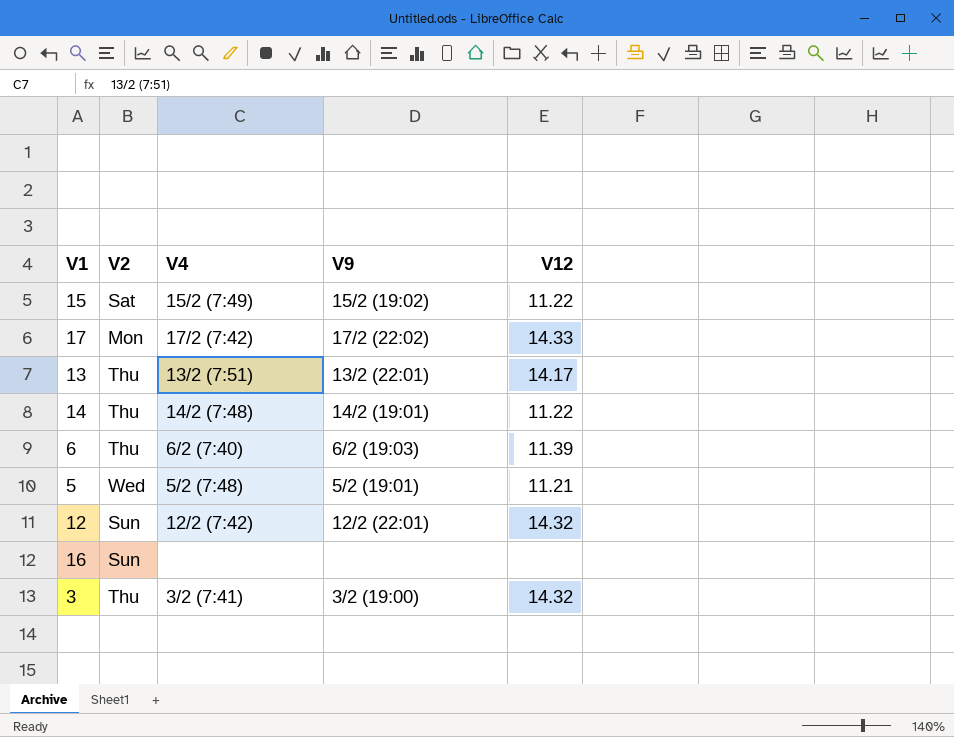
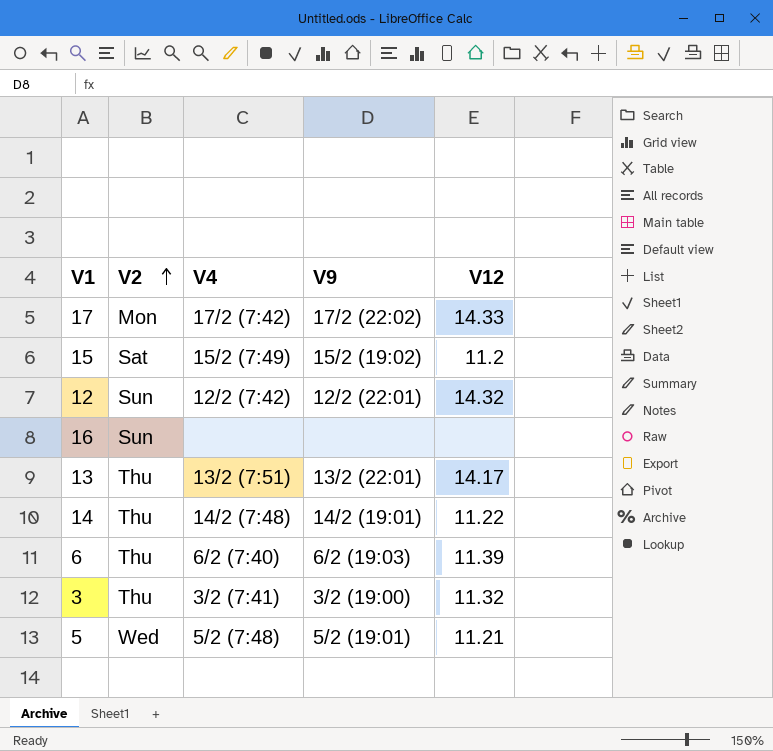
row order: none -> V2 ascending
15 | V12: 11.22 -> 11.2
3 | V12: 14.32 -> 11.32

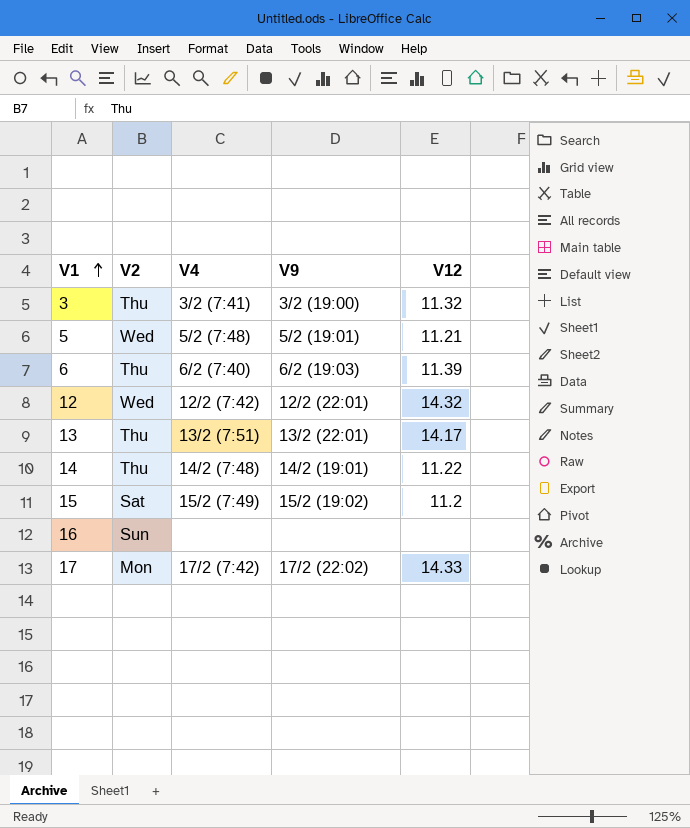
row order: V2 ascending -> V1 ascending
12 | V2: Sun -> Wed

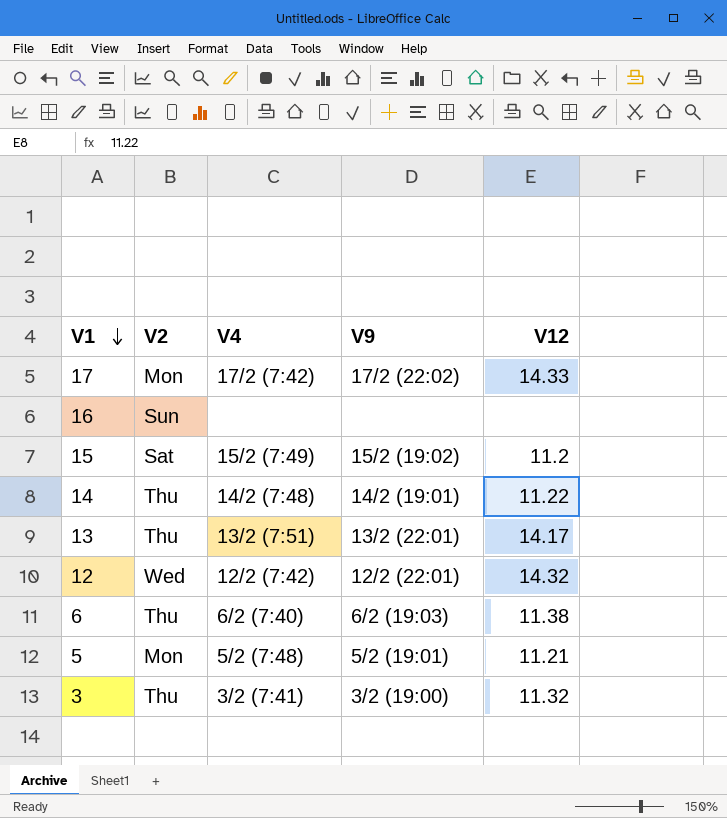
row order: V1 ascending -> V1 descending
6 | V12: 11.39 -> 11.38
5 | V2: Wed -> Mon

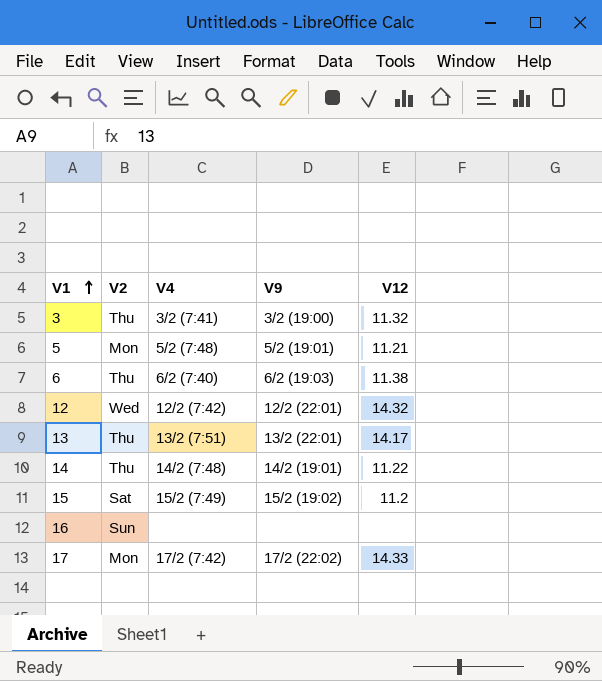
row order: V1 descending -> V1 ascending

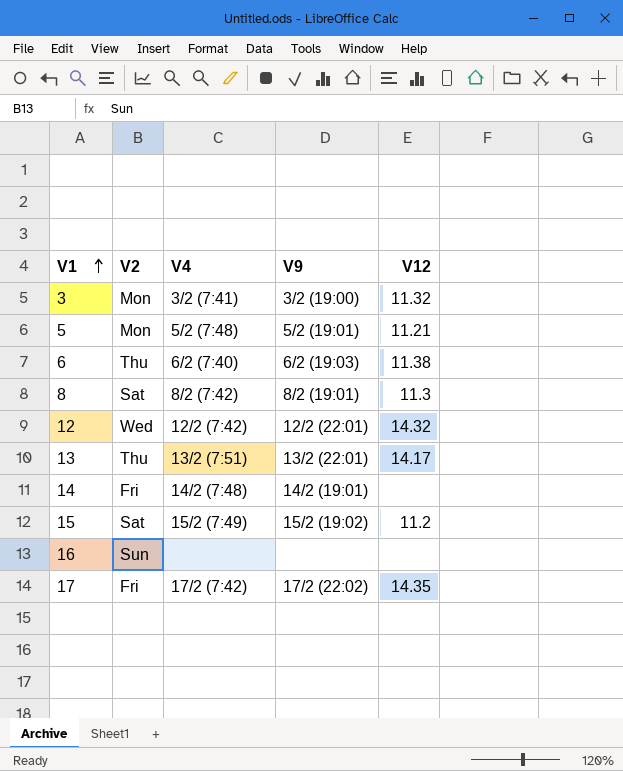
3 | V2: Thu -> Mon
row 8: none -> Sat | 8/2 (7:42) | 8/2 (19:01) | 11.3
14 | V2: Thu -> Fri
14 | V12: 11.22 -> none
17 | V2: Mon -> Fri
17 | V12: 14.33 -> 14.35

